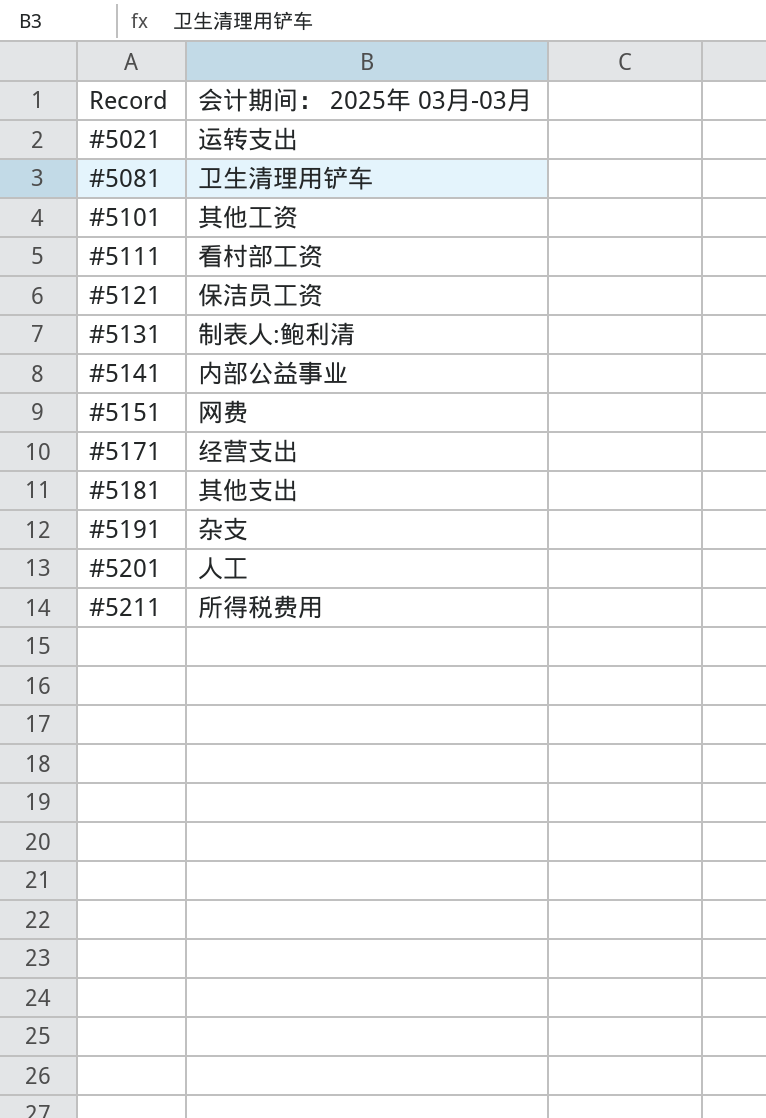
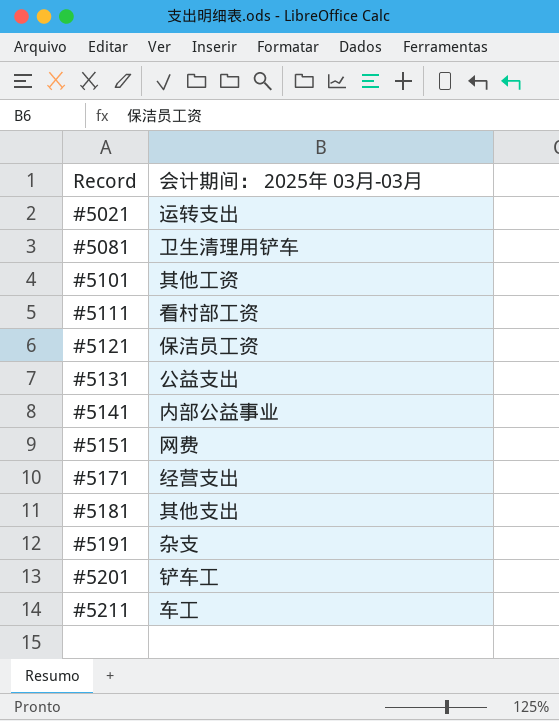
#5131 | 会计期间： 2025年 03月-03月: 制表人:鲍利清 -> 公益支出
#5201 | 会计期间： 2025年 03月-03月: 人工 -> 铲车工
#5211 | 会计期间： 2025年 03月-03月: 所得税费用 -> 车工

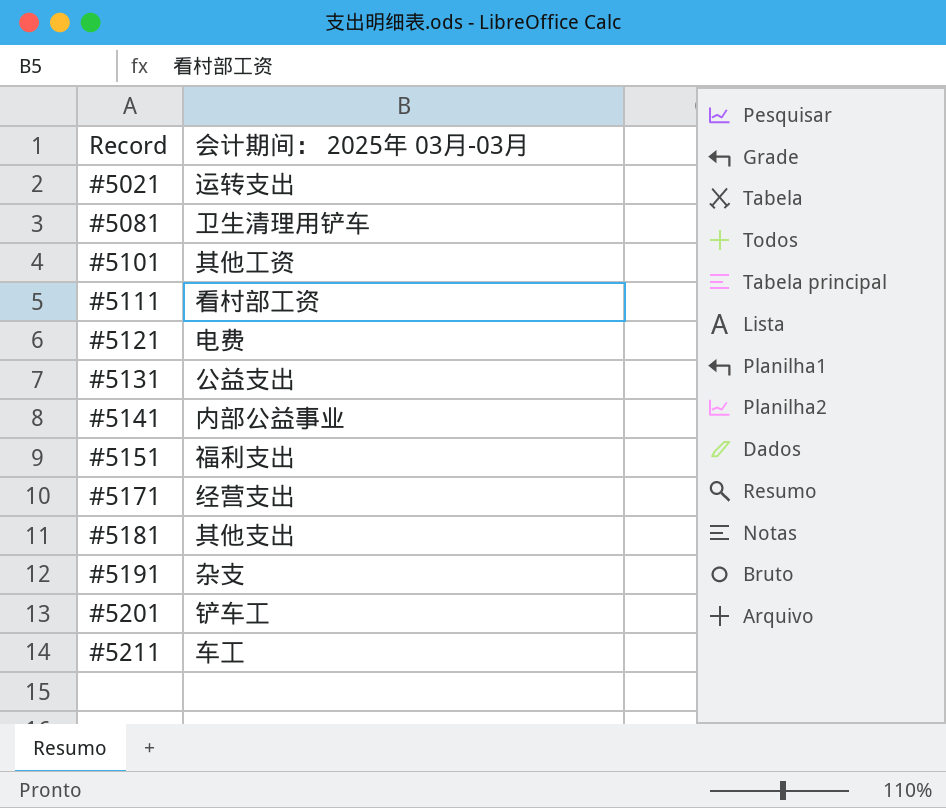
#5121 | 会计期间： 2025年 03月-03月: 保洁员工资 -> 电费
#5151 | 会计期间： 2025年 03月-03月: 网费 -> 福利支出

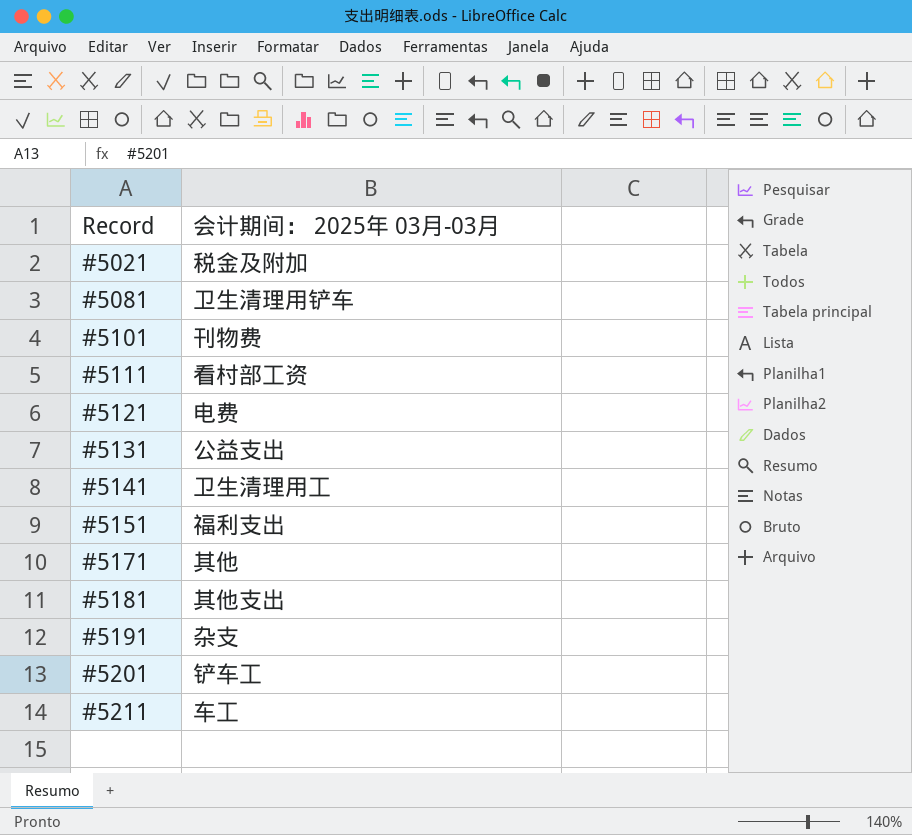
#5021 | 会计期间： 2025年 03月-03月: 运转支出 -> 税金及附加
#5101 | 会计期间： 2025年 03月-03月: 其他工资 -> 刊物费
#5141 | 会计期间： 2025年 03月-03月: 内部公益事业 -> 卫生清理用工
#5171 | 会计期间： 2025年 03月-03月: 经营支出 -> 其他

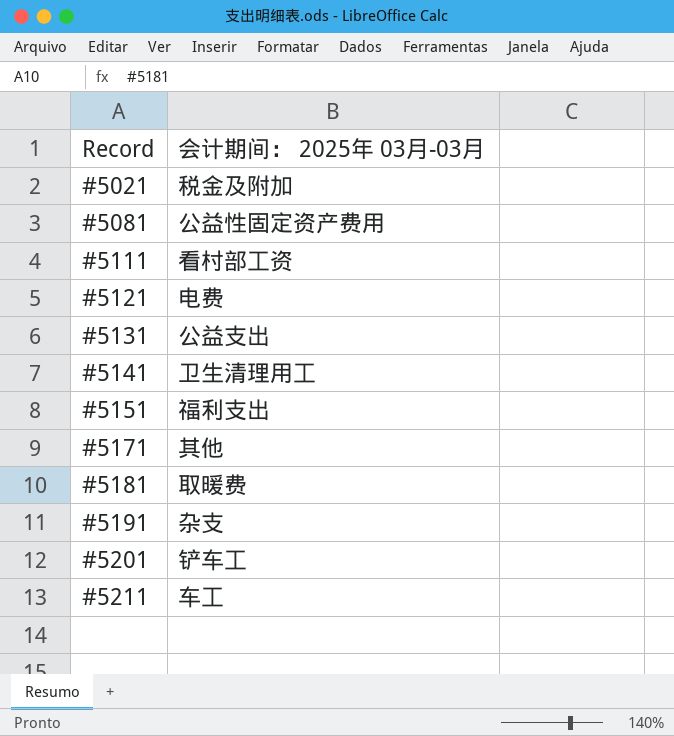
row #5101: 刊物费 -> none
#5081 | 会计期间： 2025年 03月-03月: 卫生清理用铲车 -> 公益性固定资产费用
#5181 | 会计期间： 2025年 03月-03月: 其他支出 -> 取暖费

